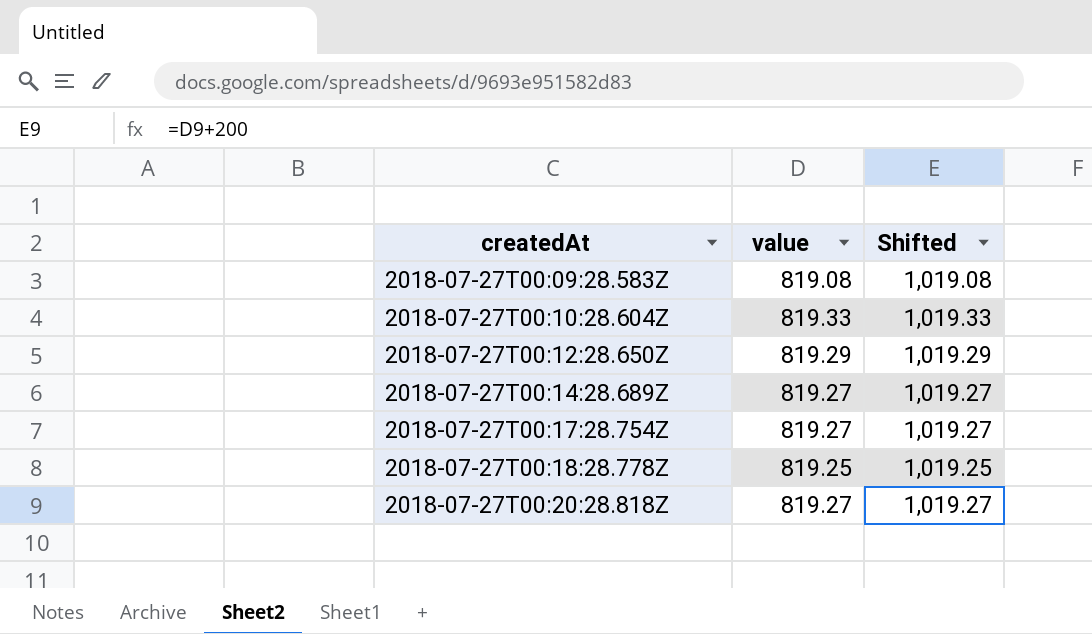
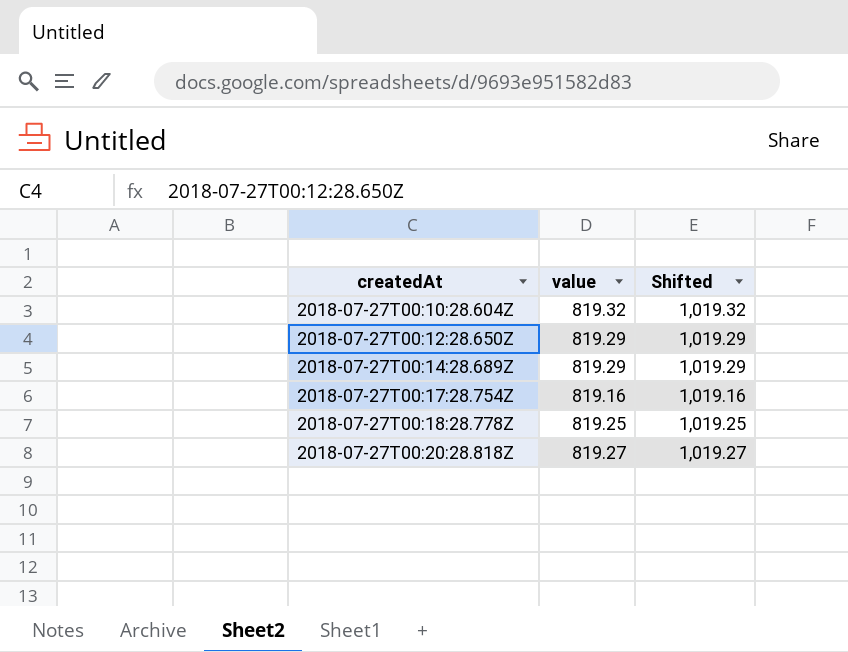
row 2018-07-27T00:09:28.583Z: 819.08 | 1,019.08 -> none
2018-07-27T00:10:28.604Z | value: 819.33 -> 819.32
2018-07-27T00:10:28.604Z | Shifted: 1,019.33 -> 1,019.32
2018-07-27T00:14:28.689Z | value: 819.27 -> 819.29
2018-07-27T00:14:28.689Z | Shifted: 1,019.27 -> 1,019.29
2018-07-27T00:17:28.754Z | value: 819.27 -> 819.16
2018-07-27T00:17:28.754Z | Shifted: 1,019.27 -> 1,019.16

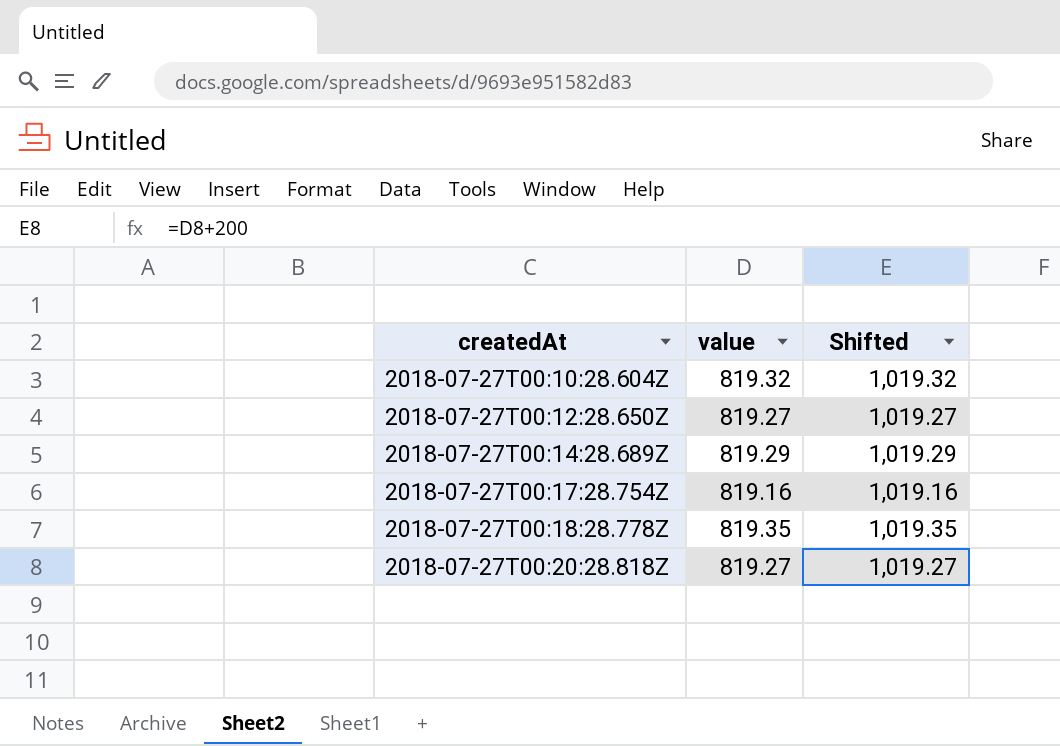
2018-07-27T00:12:28.650Z | value: 819.29 -> 819.27
2018-07-27T00:12:28.650Z | Shifted: 1,019.29 -> 1,019.27
2018-07-27T00:18:28.778Z | value: 819.25 -> 819.35
2018-07-27T00:18:28.778Z | Shifted: 1,019.25 -> 1,019.35

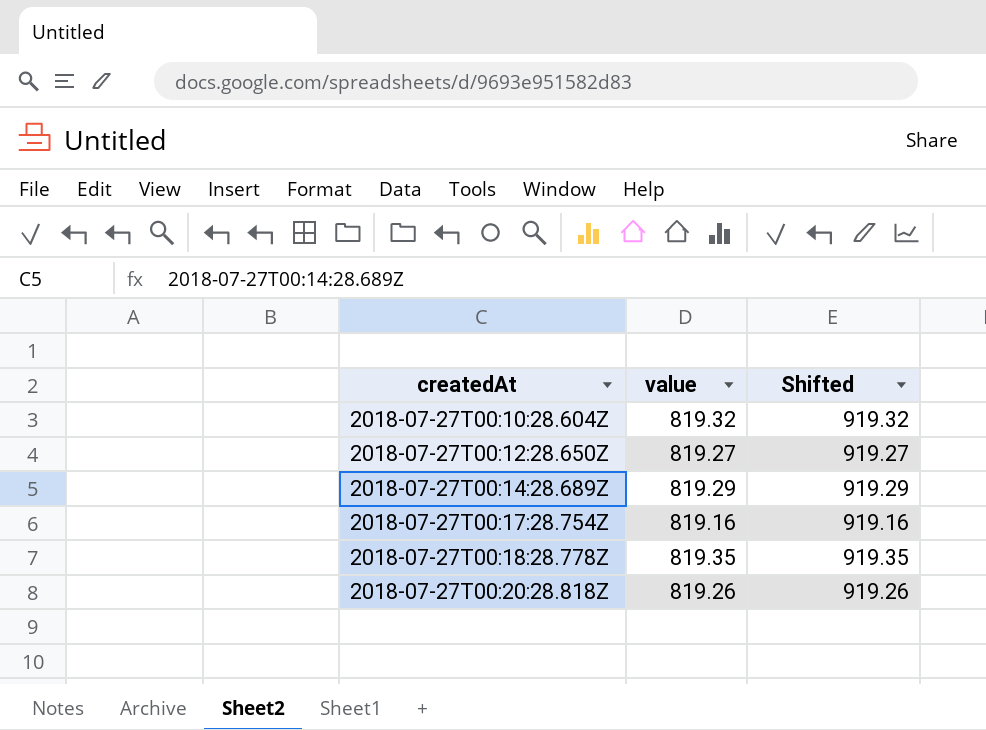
column Shifted | formula: [value] + 200 -> [value] + 100
2018-07-27T00:20:28.818Z | value: 819.27 -> 819.26

